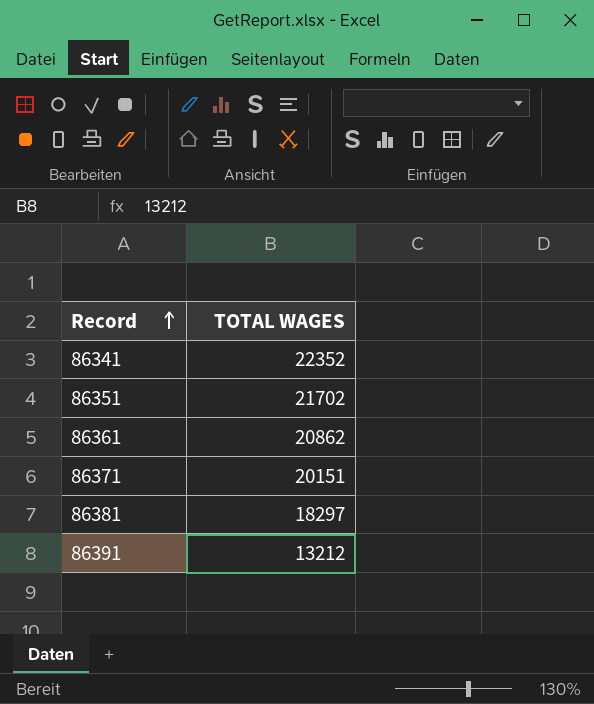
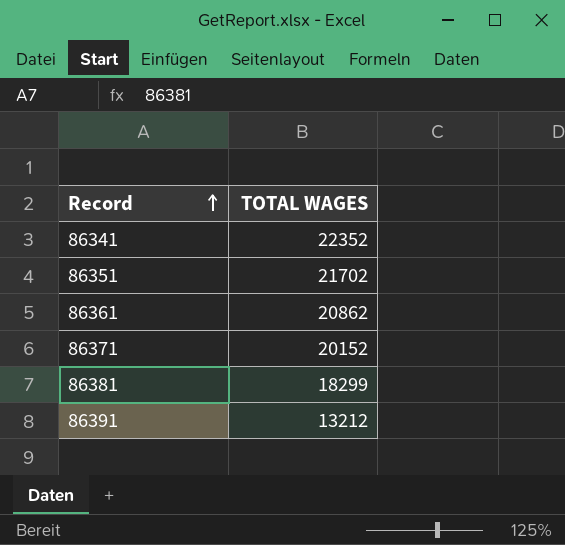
86371 | TOTAL WAGES: 20151 -> 20152
86381 | TOTAL WAGES: 18297 -> 18299

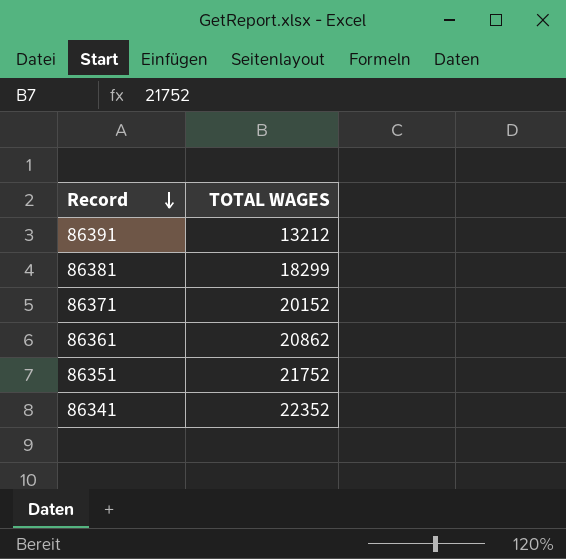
row order: Record ascending -> Record descending
86351 | TOTAL WAGES: 21702 -> 21752

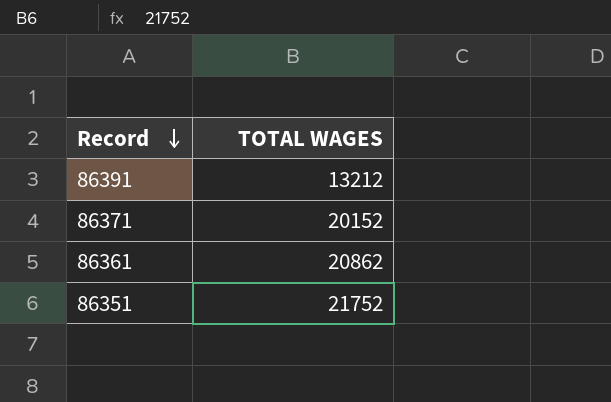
row 86381: 18299 -> none
row 86341: 22352 -> none

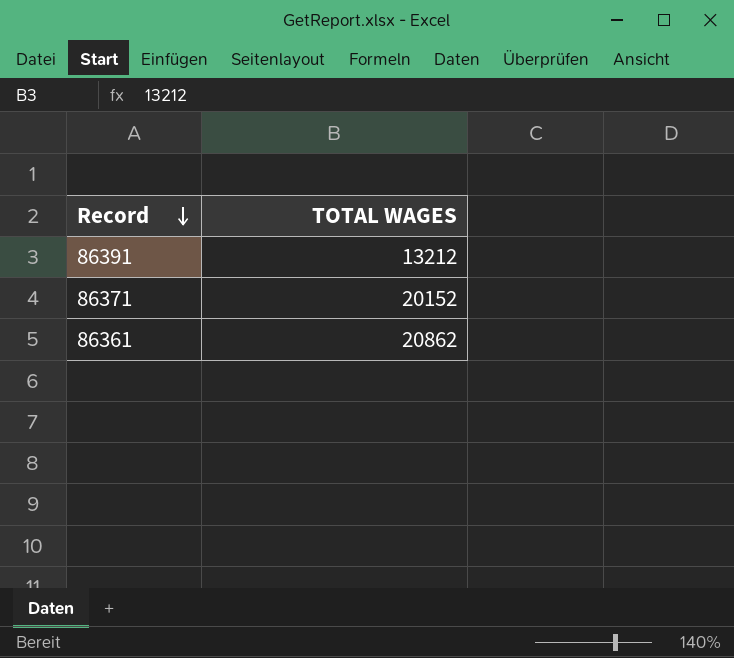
row 86351: 21752 -> none

